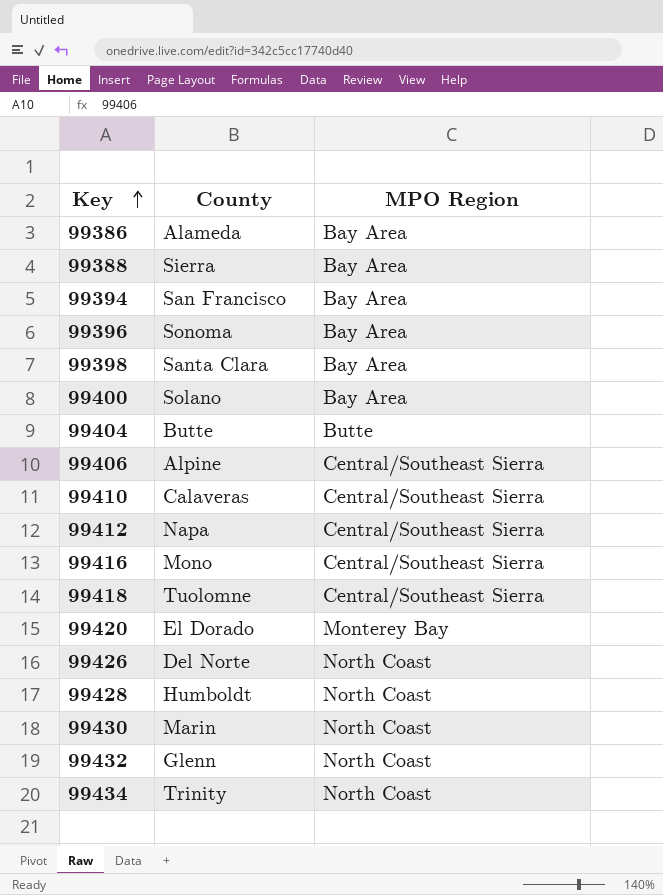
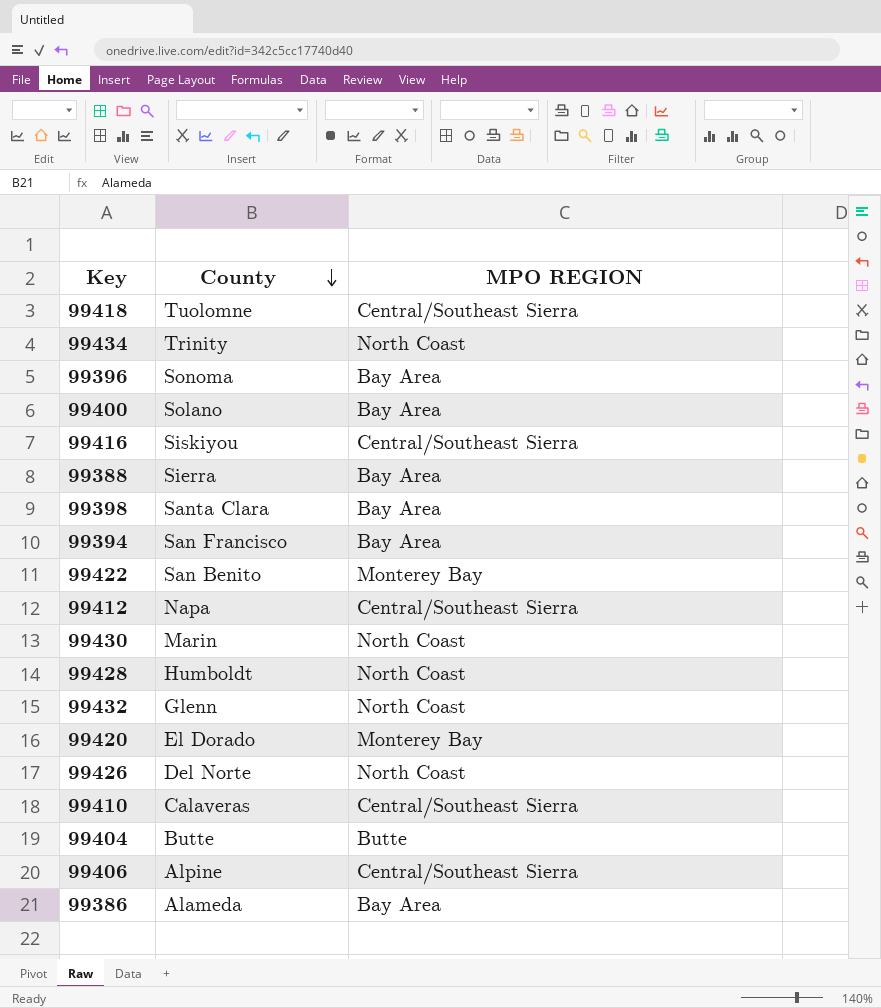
row order: Key ascending -> County descending
column name: MPO Region -> MPO REGION
99416 | County: Mono -> Siskiyou
row 99422: none -> San Benito | Monterey Bay

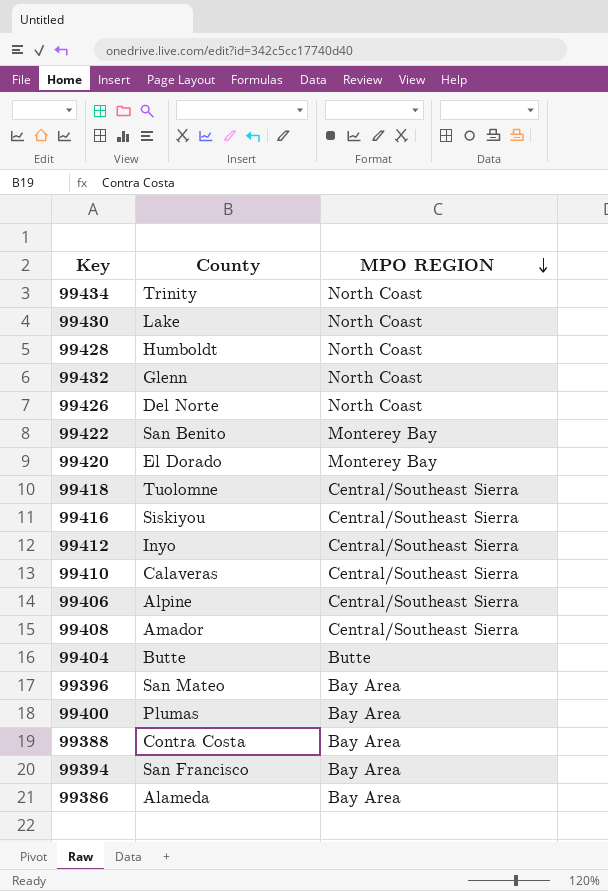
row order: County descending -> MPO REGION descending
row 99398: Santa Clara | Bay Area -> none
99430 | County: Marin -> Lake
99412 | County: Napa -> Inyo
row 99408: none -> Amador | Central/Southeast Sierra
99396 | County: Sonoma -> San Mateo
99400 | County: Solano -> Plumas
99388 | County: Sierra -> Contra Costa

